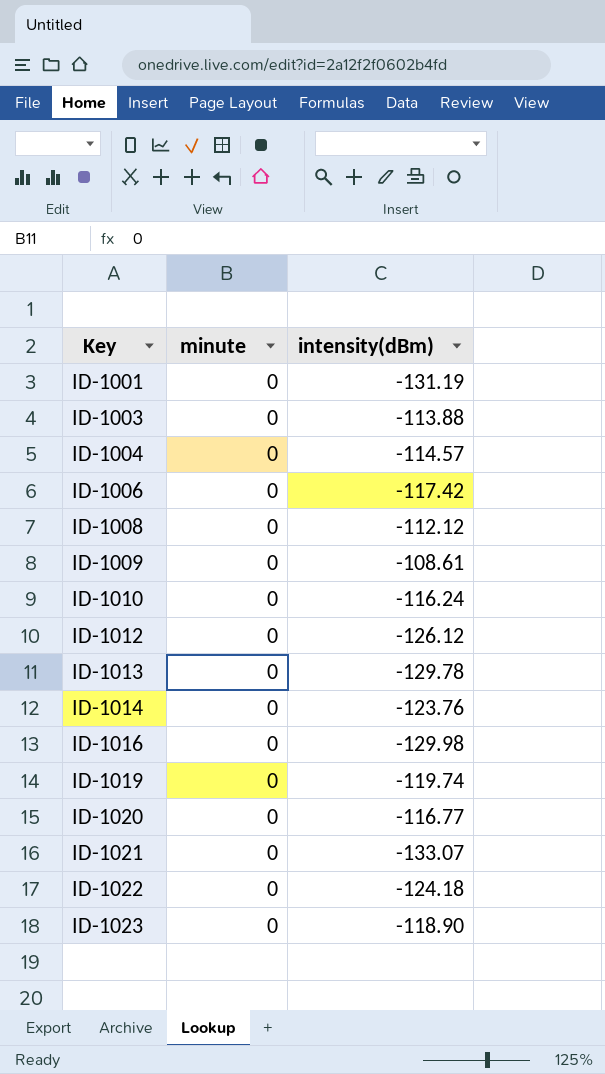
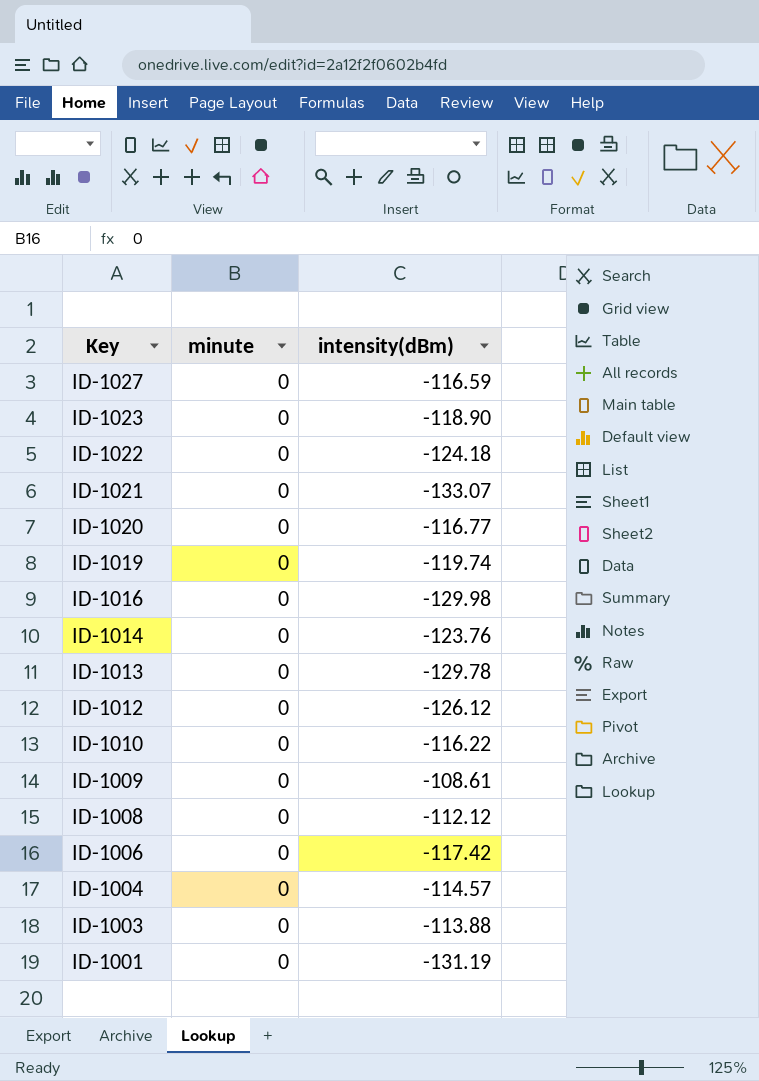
row order: Key ascending -> Key descending
row ID-1027: none -> 0 | -116.59
ID-1010 | intensity(dBm): -116.24 -> -116.22

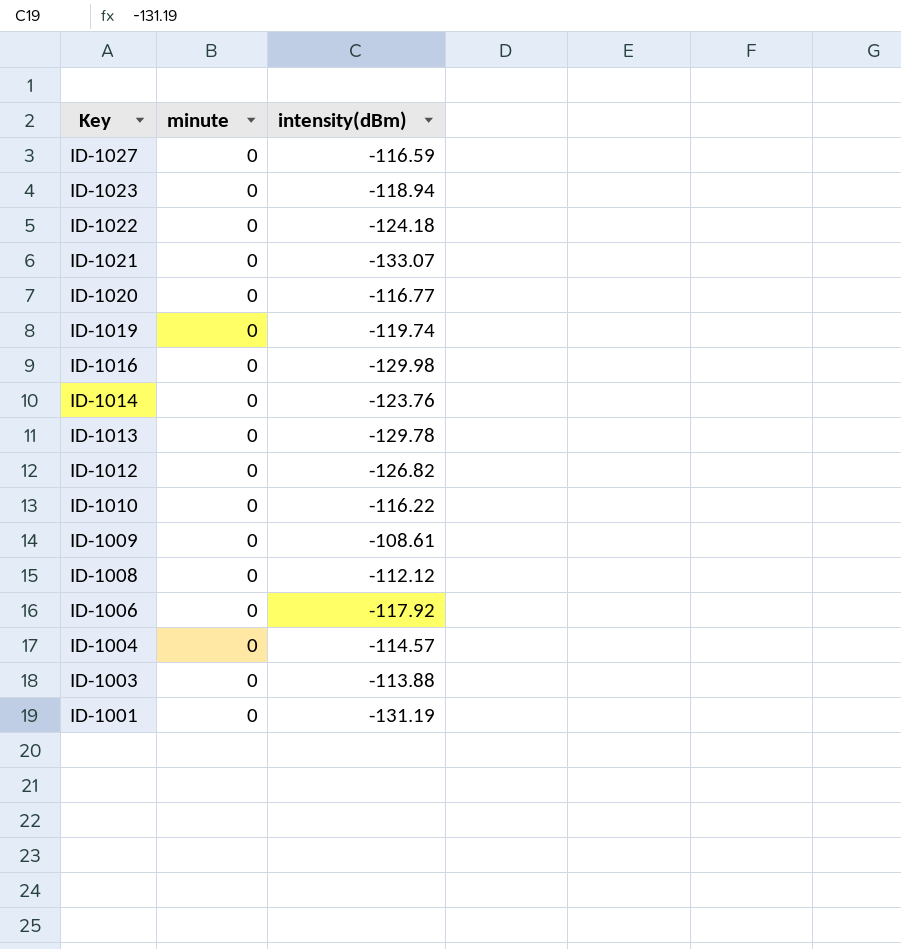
ID-1023 | intensity(dBm): -118.90 -> -118.94
ID-1012 | intensity(dBm): -126.12 -> -126.82
ID-1006 | intensity(dBm): -117.42 -> -117.92

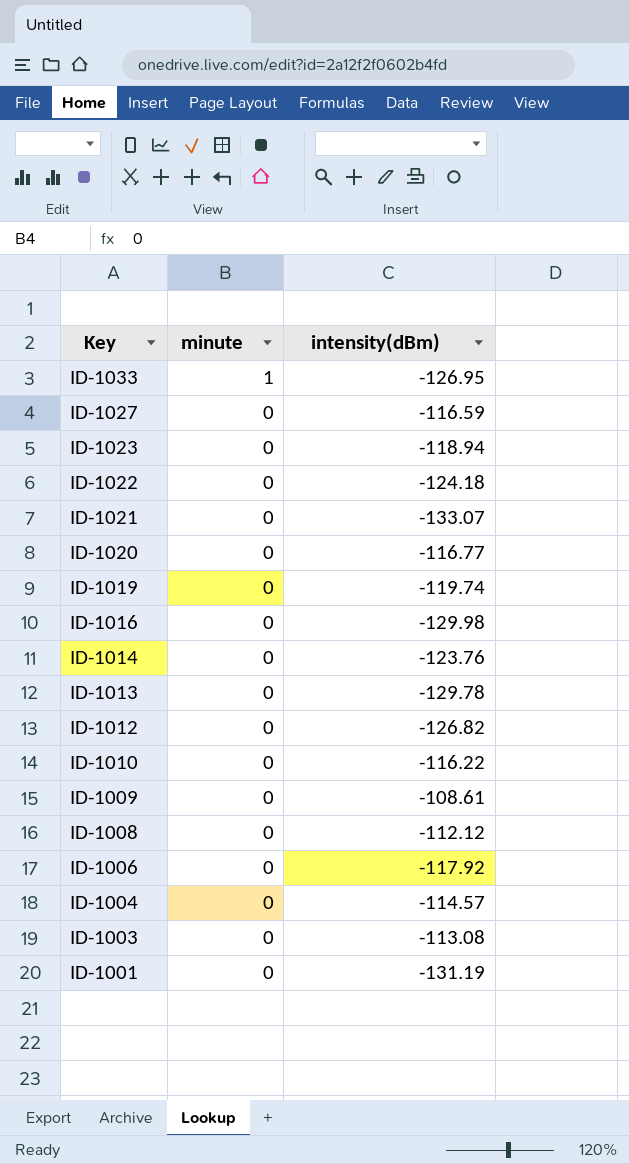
row ID-1033: none -> 1 | -126.95
ID-1003 | intensity(dBm): -113.88 -> -113.08

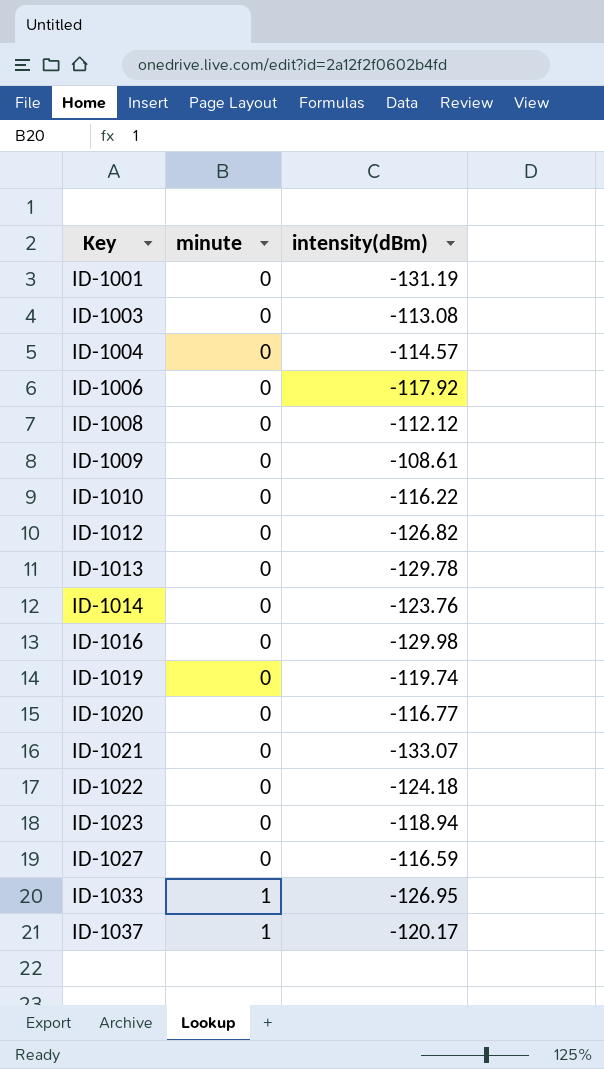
row order: Key descending -> Key ascending
row ID-1037: none -> 1 | -120.17

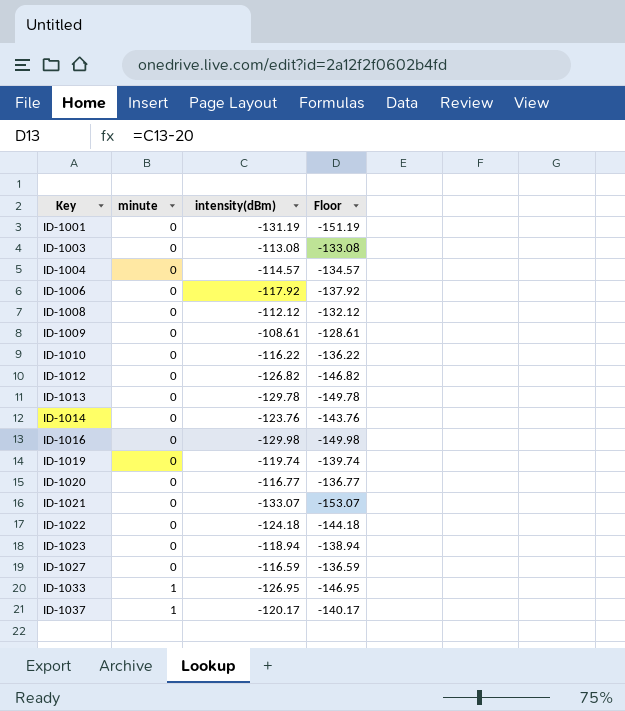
column Floor | formula: none -> [intensity(dBm)] - 20

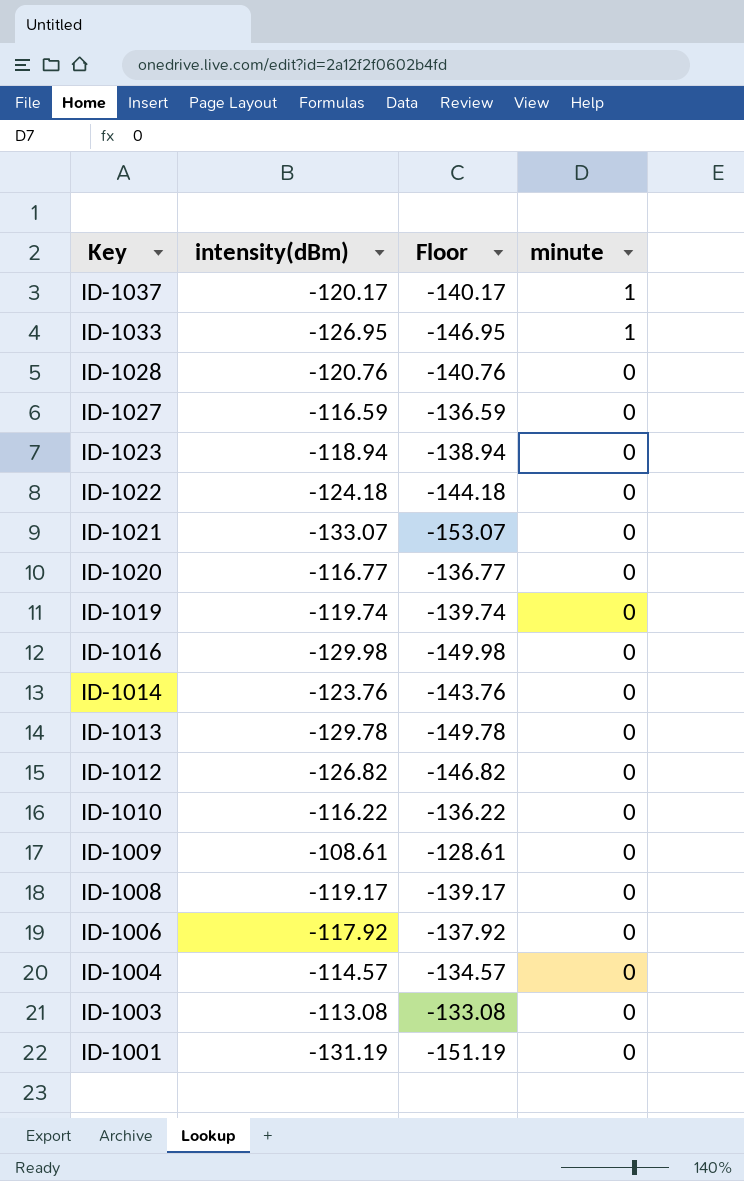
row order: Key ascending -> Key descending
column minute | position: 2 -> 4
row ID-1028: none -> -120.76 | -140.76 | 0
ID-1008 | intensity(dBm): -112.12 -> -119.17
ID-1008 | Floor: -132.12 -> -139.17

